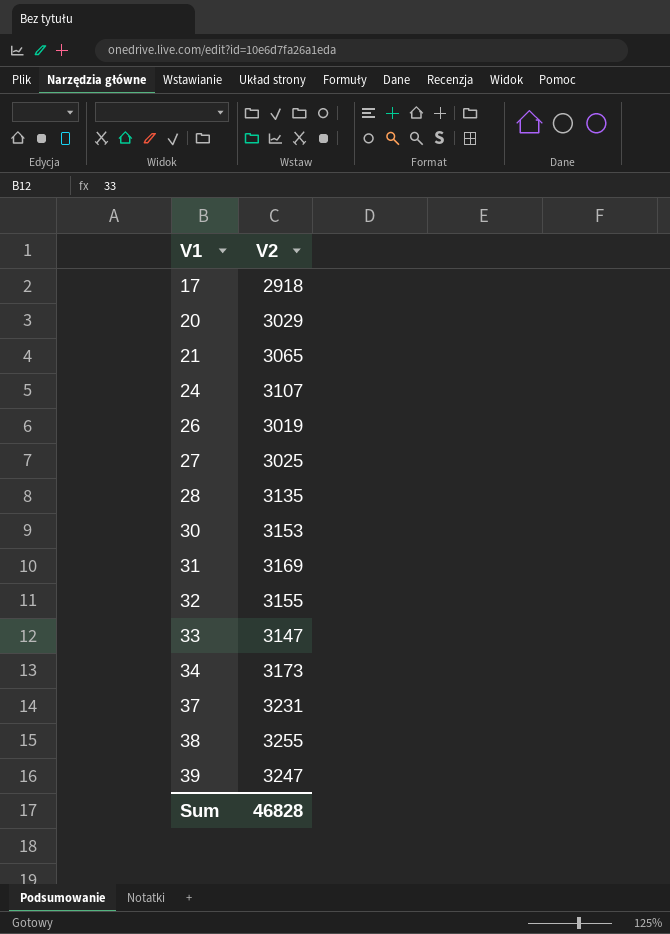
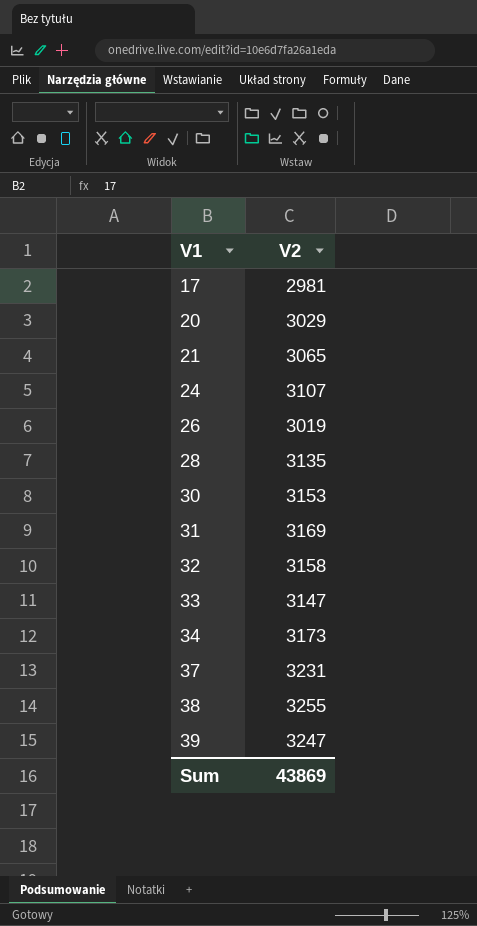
row 27: 3025 -> none
17 | V2: 2918 -> 2981
32 | V2: 3155 -> 3158
Sum | V2: 46828 -> 43869

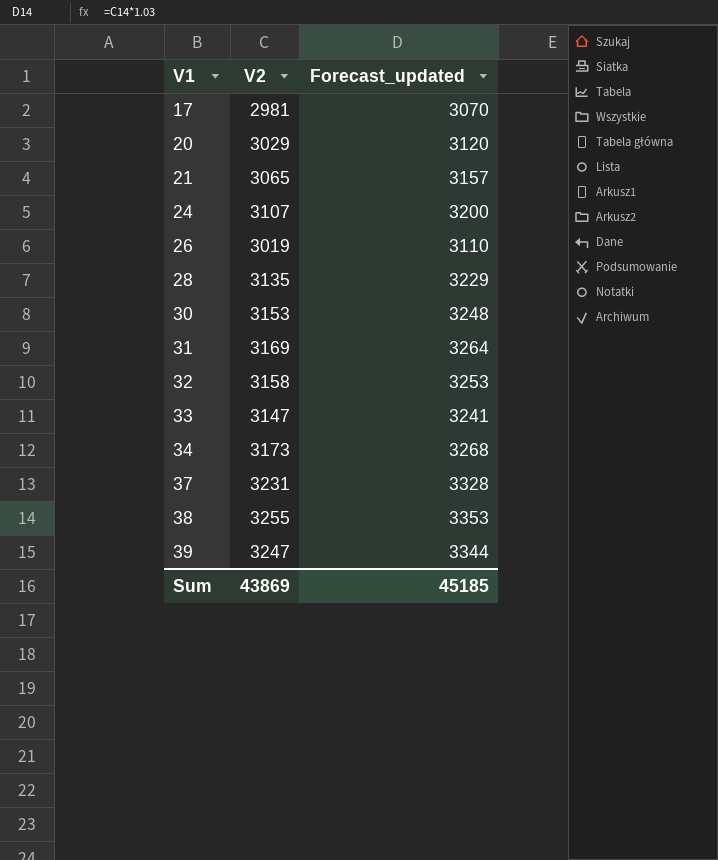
column Forecast_updated | formula: none -> [V2] * 1.03

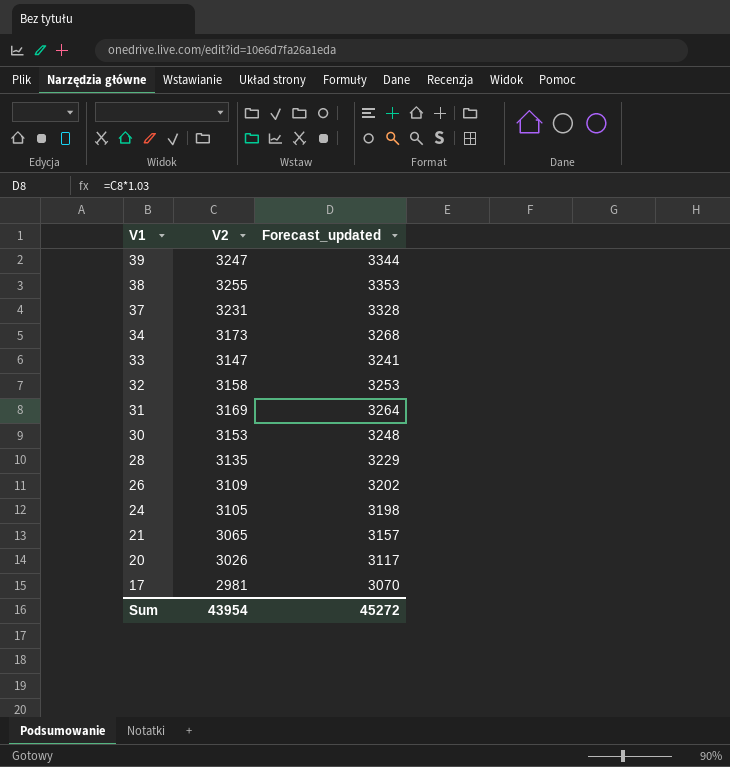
row order: V1 ascending -> V1 descending
26 | V2: 3019 -> 3109
26 | Forecast_updated: 3110 -> 3202
24 | V2: 3107 -> 3105
24 | Forecast_updated: 3200 -> 3198
20 | V2: 3029 -> 3026
20 | Forecast_updated: 3120 -> 3117
Sum | V2: 43869 -> 43954
Sum | Forecast_updated: 45185 -> 45272

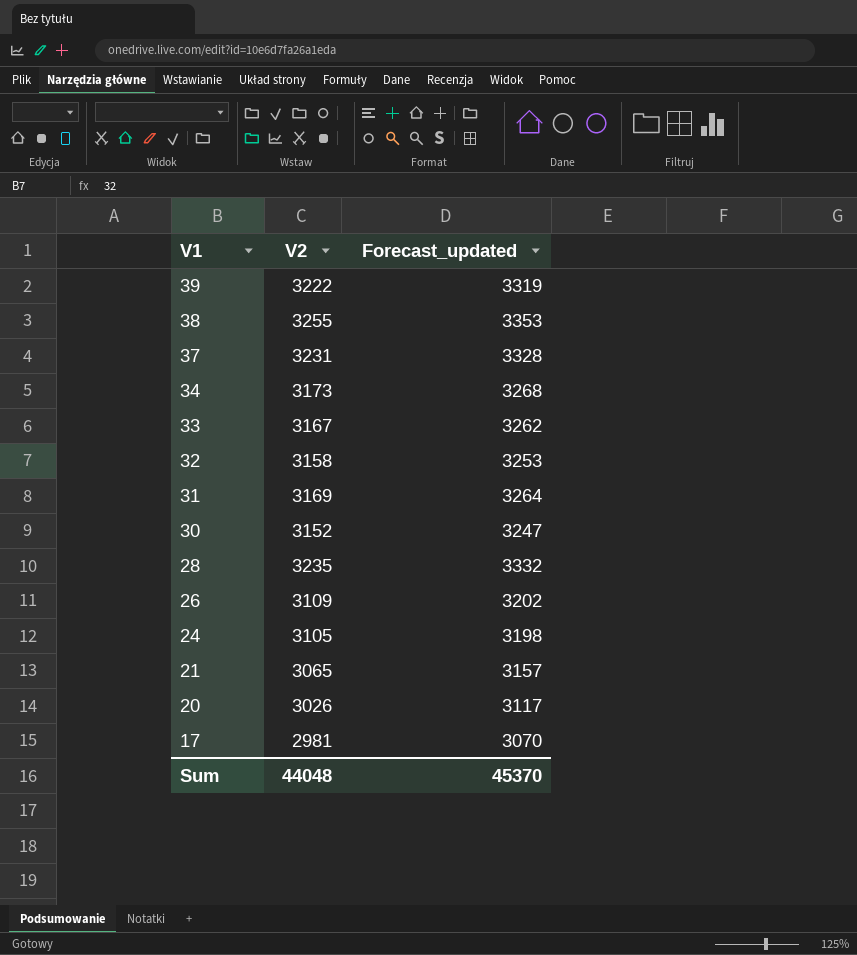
39 | V2: 3247 -> 3222
39 | Forecast_updated: 3344 -> 3319
33 | V2: 3147 -> 3167
33 | Forecast_updated: 3241 -> 3262
30 | V2: 3153 -> 3152
30 | Forecast_updated: 3248 -> 3247
28 | V2: 3135 -> 3235
28 | Forecast_updated: 3229 -> 3332
Sum | V2: 43954 -> 44048
Sum | Forecast_updated: 45272 -> 45370

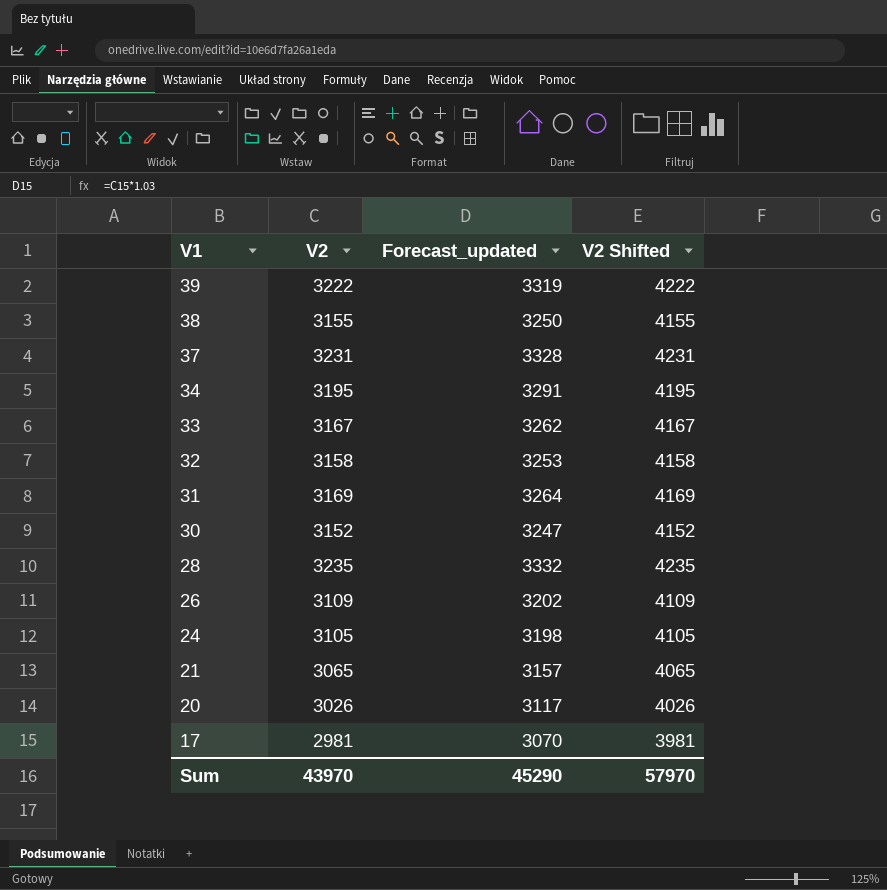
column V2 Shifted | formula: none -> [V2] + 1000
38 | V2: 3255 -> 3155
38 | Forecast_updated: 3353 -> 3250
34 | V2: 3173 -> 3195
34 | Forecast_updated: 3268 -> 3291
Sum | V2: 44048 -> 43970
Sum | Forecast_updated: 45370 -> 45290

